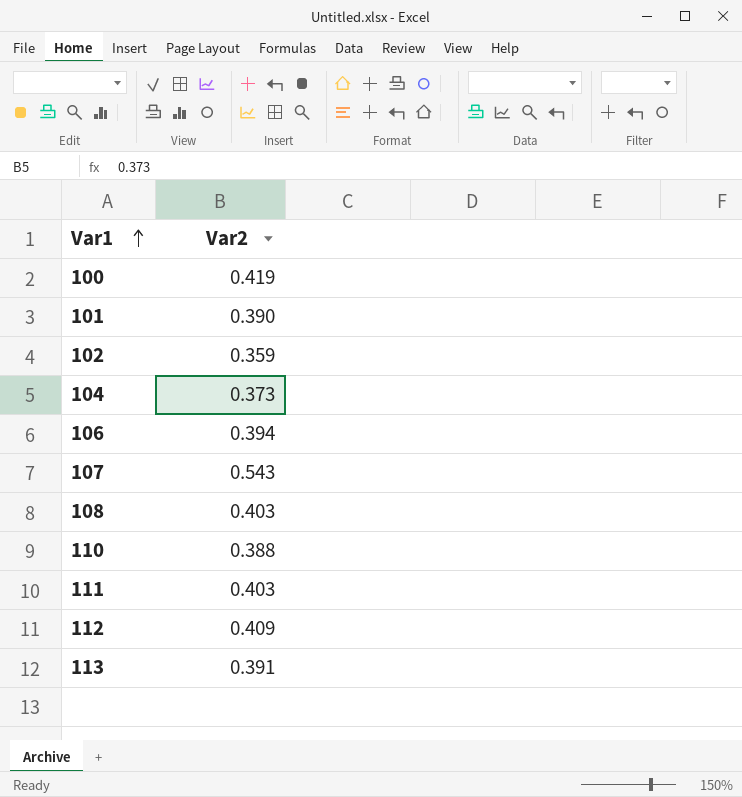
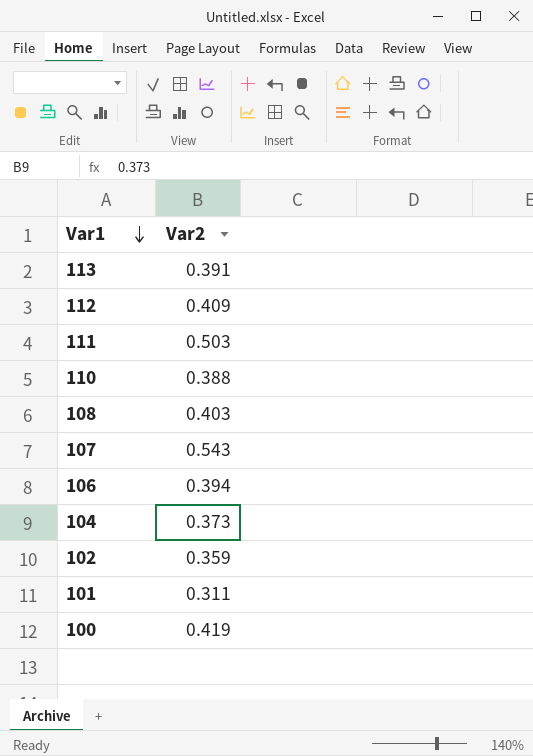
row order: Var1 ascending -> Var1 descending
111 | Var2: 0.403 -> 0.503
101 | Var2: 0.390 -> 0.311

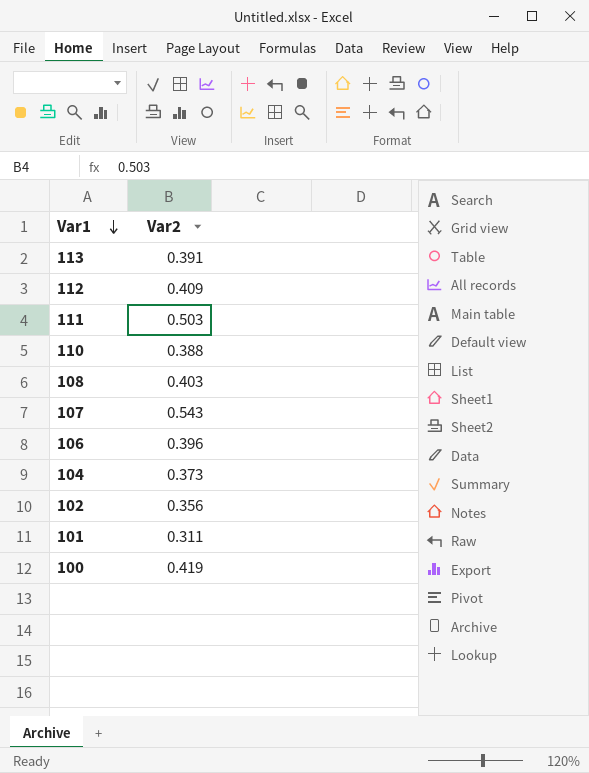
106 | Var2: 0.394 -> 0.396
102 | Var2: 0.359 -> 0.356

